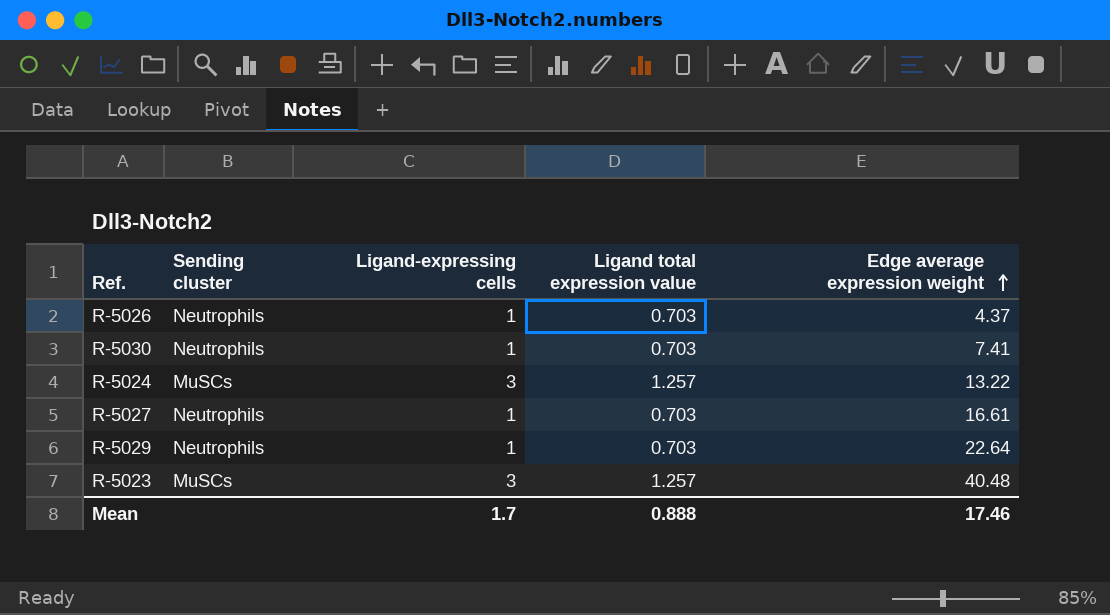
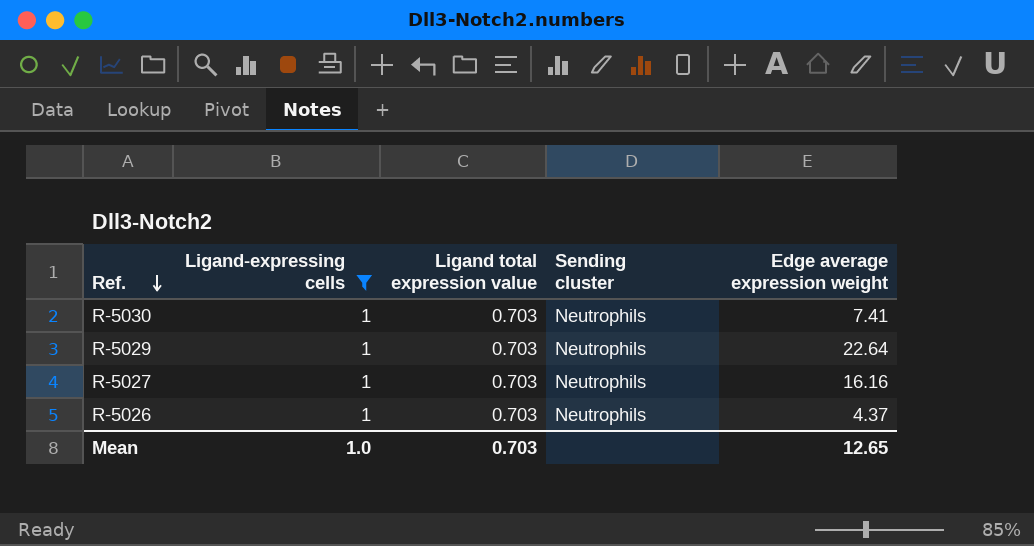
filter: none -> Ligand-expressing cells = 1
row order: Edge average expression weight ascending -> Ref. descending
column Sending cluster | position: 2 -> 4
R-5027 | Edge average expression weight: 16.61 -> 16.16
Mean | Ligand-expressing cells: 1.7 -> 1.0
Mean | Ligand total expression value: 0.888 -> 0.703
Mean | Edge average expression weight: 17.46 -> 12.65

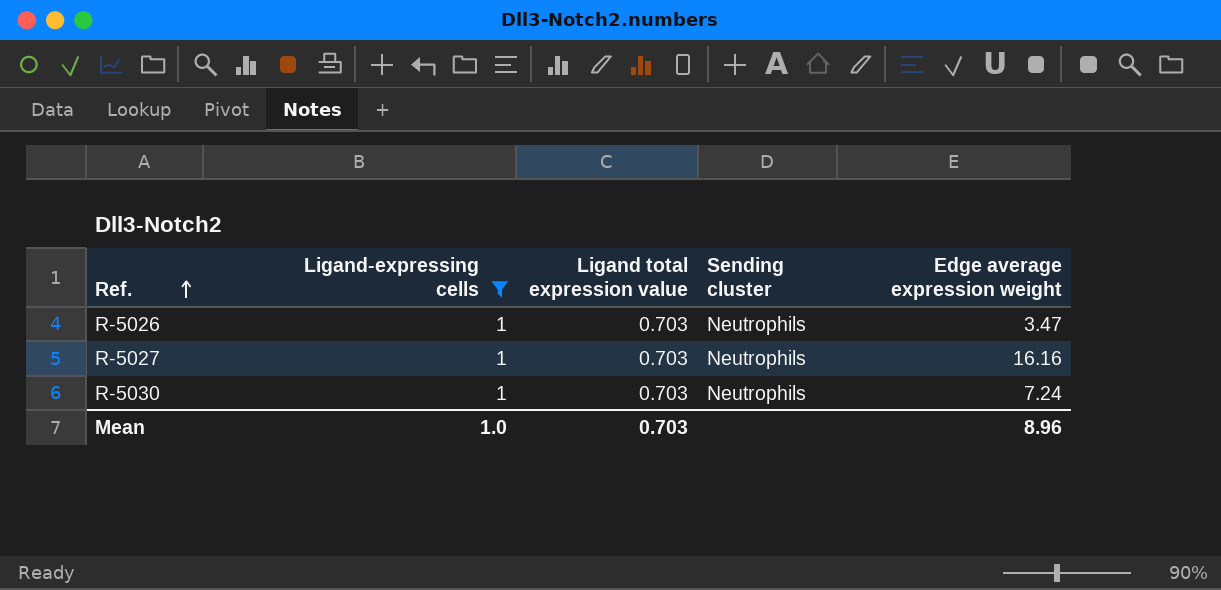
row order: Ref. descending -> Ref. ascending
row R-5029: 1 | 0.703 | Neutrophils | 22.64 -> none
R-5026 | Edge average expression weight: 4.37 -> 3.47
R-5030 | Edge average expression weight: 7.41 -> 7.24
Mean | Edge average expression weight: 12.65 -> 8.96

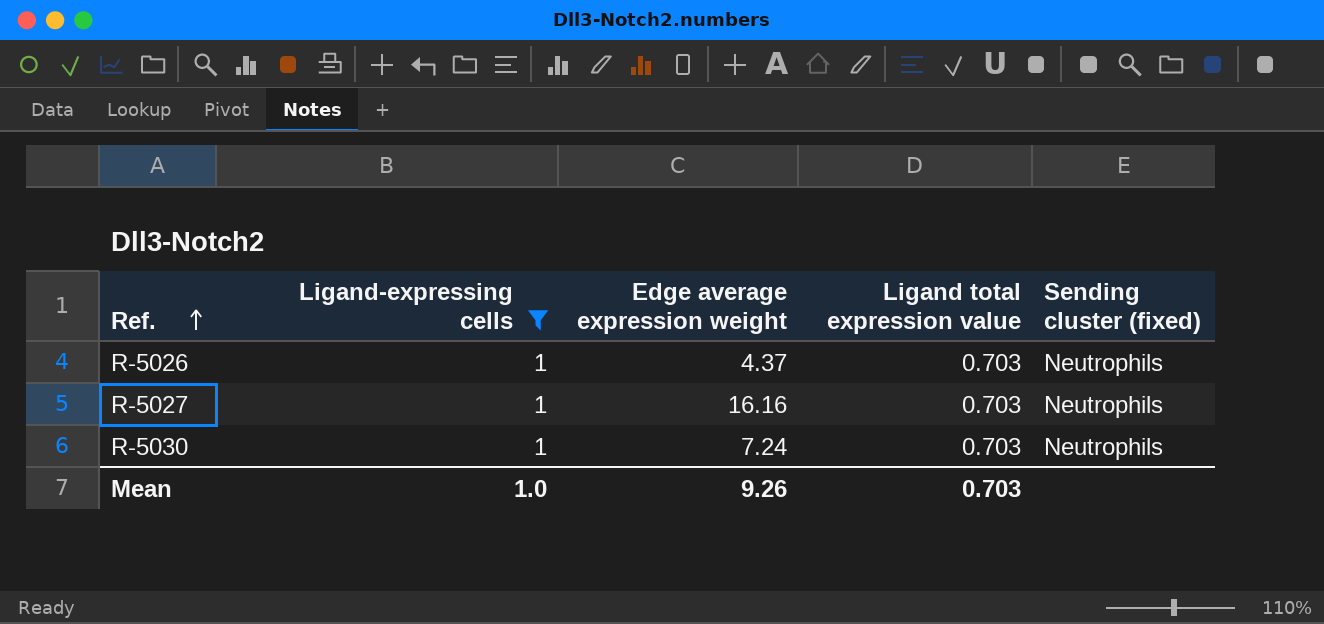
column Edge average expression weight | position: 5 -> 3
column name: Sending cluster -> Sending cluster (fixed)
R-5026 | Edge average expression weight: 3.47 -> 4.37
Mean | Edge average expression weight: 8.96 -> 9.26

